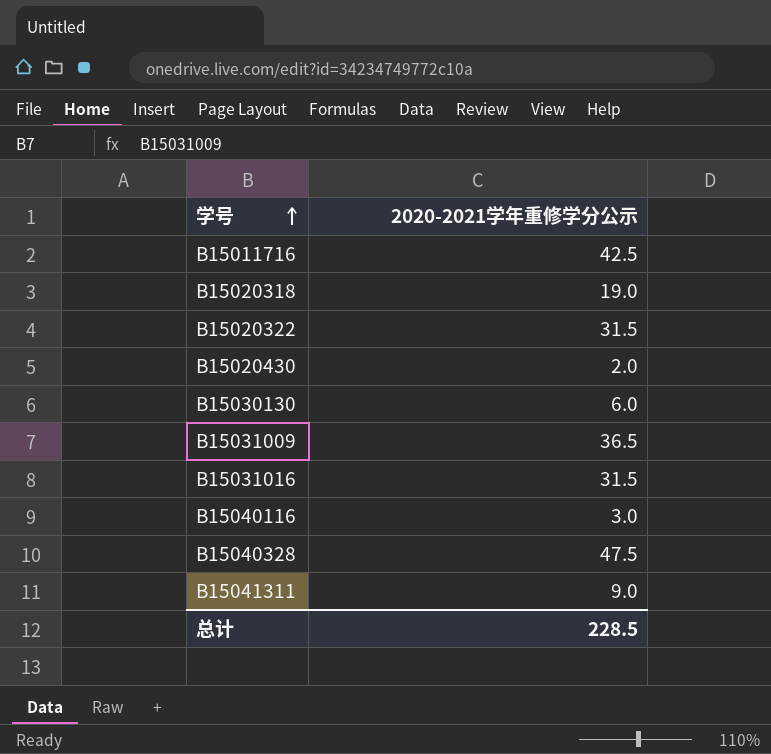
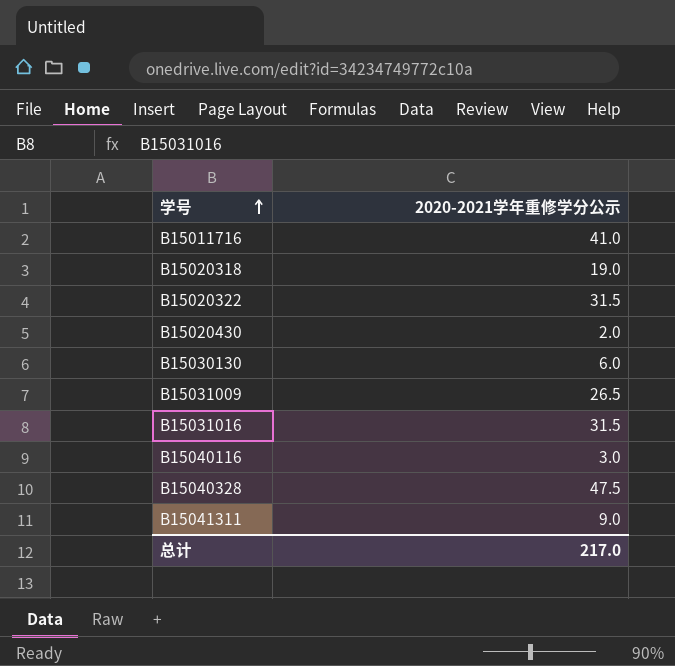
B15011716 | 2020-2021学年重修学分公示: 42.5 -> 41.0
B15031009 | 2020-2021学年重修学分公示: 36.5 -> 26.5
总计 | 2020-2021学年重修学分公示: 228.5 -> 217.0

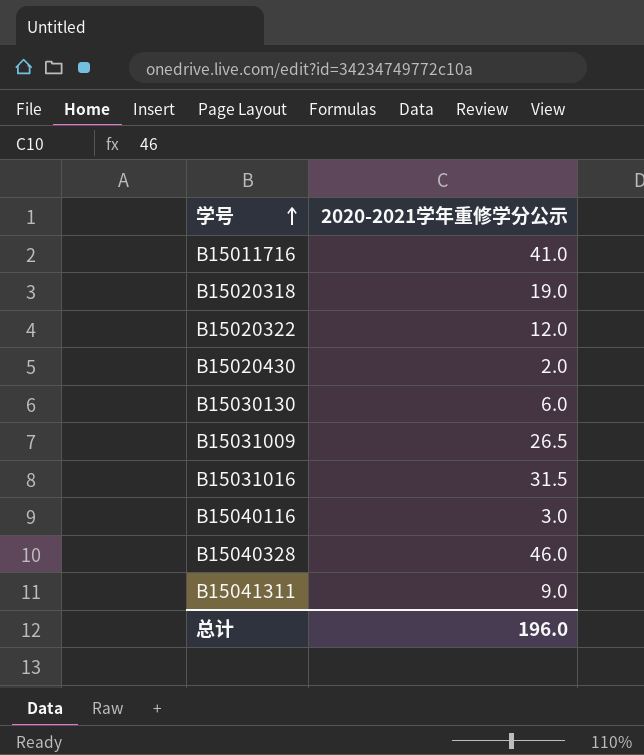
B15020322 | 2020-2021学年重修学分公示: 31.5 -> 12.0
B15040328 | 2020-2021学年重修学分公示: 47.5 -> 46.0
总计 | 2020-2021学年重修学分公示: 217.0 -> 196.0

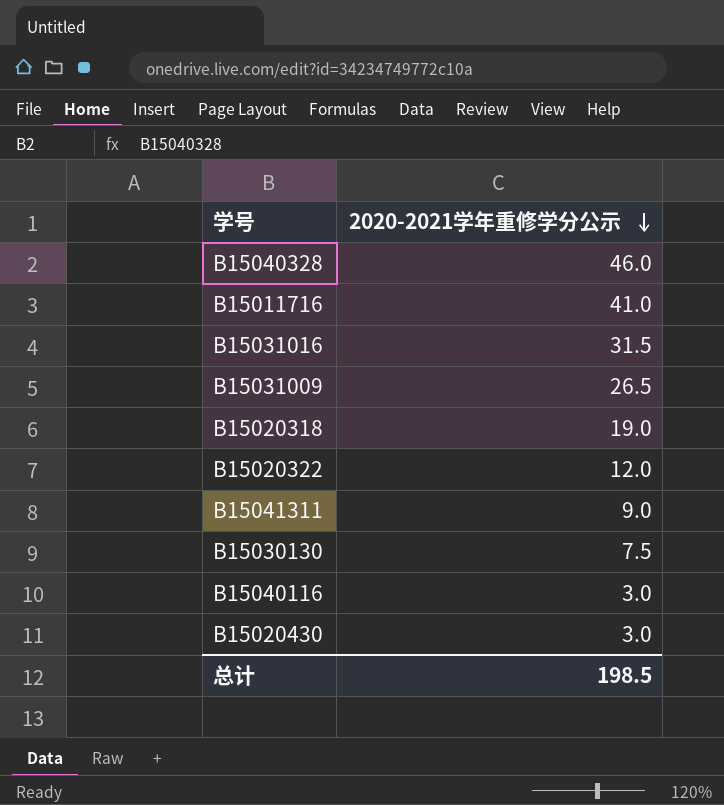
row order: 学号 ascending -> 2020-2021学年重修学分公示 descending
B15030130 | 2020-2021学年重修学分公示: 6.0 -> 7.5
B15020430 | 2020-2021学年重修学分公示: 2.0 -> 3.0
总计 | 2020-2021学年重修学分公示: 196.0 -> 198.5

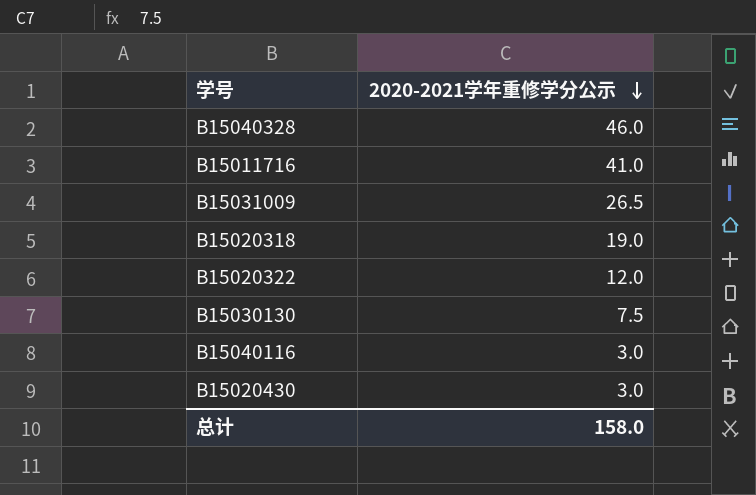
row B15031016: 31.5 -> none
row B15041311: 9.0 -> none
总计 | 2020-2021学年重修学分公示: 198.5 -> 158.0

